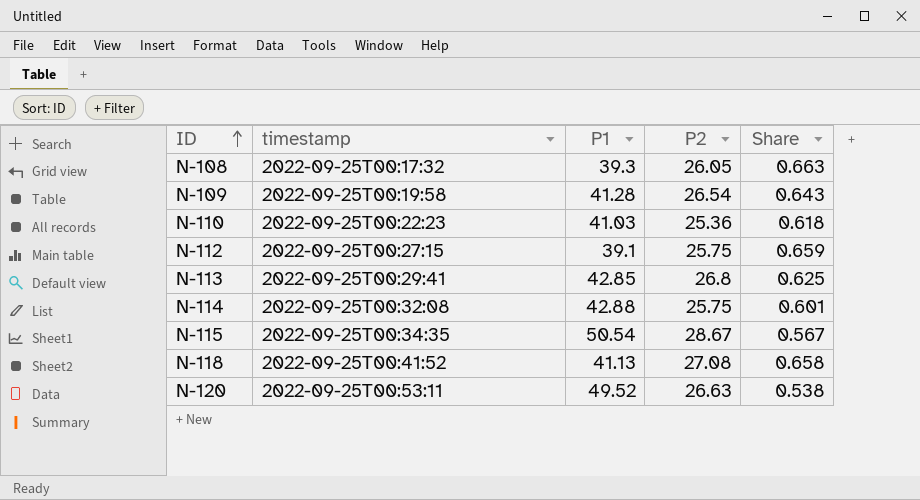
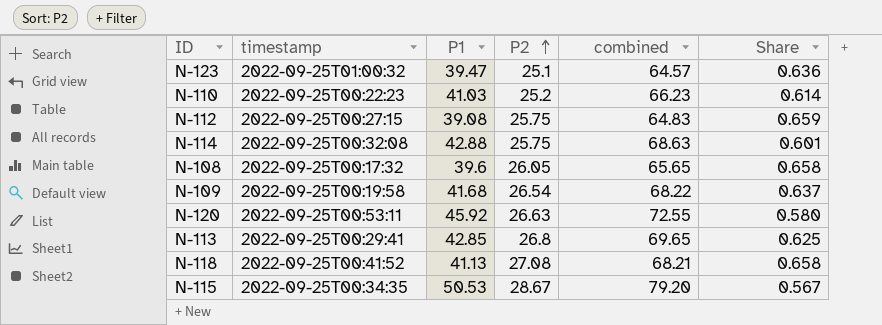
row order: ID ascending -> P2 ascending
column combined | formula: none -> [P1] + [P2]
row N-123: none -> 2022-09-25T01:00:32 | 39.47 | 25.1 | 64.57 | 0.636
N-110 | P2: 25.36 -> 25.2
N-110 | Share: 0.618 -> 0.614
N-112 | P1: 39.1 -> 39.08
N-108 | P1: 39.3 -> 39.6
N-108 | Share: 0.663 -> 0.658
N-109 | P1: 41.28 -> 41.68
N-109 | Share: 0.643 -> 0.637
N-120 | P1: 49.52 -> 45.92
N-120 | Share: 0.538 -> 0.580
N-115 | P1: 50.54 -> 50.53

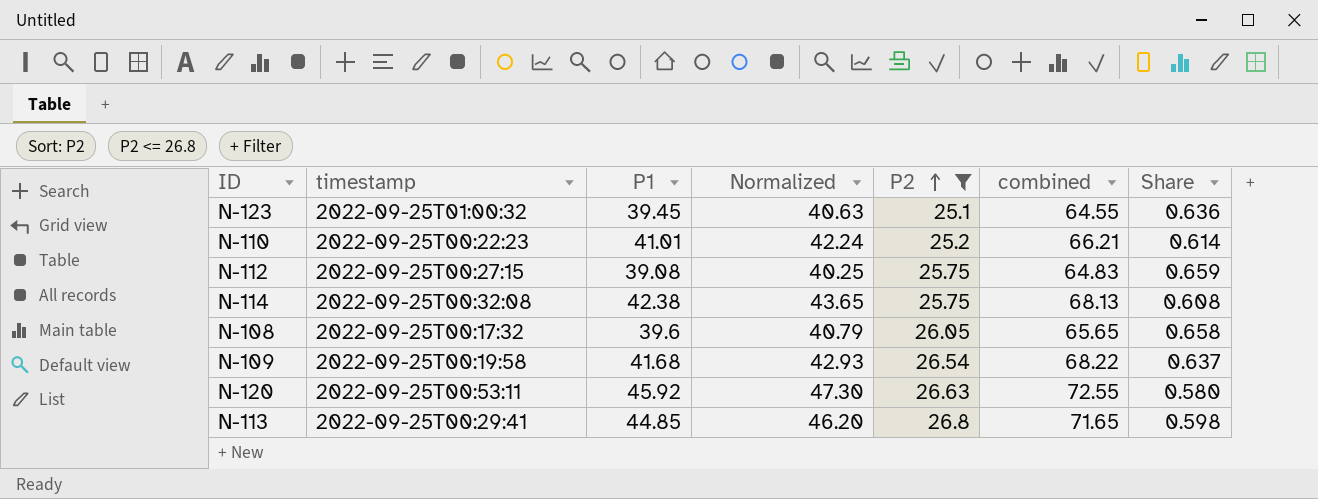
filter: none -> P2 <= 26.8
column Normalized | formula: none -> [P1] * 1.03
N-123 | P1: 39.47 -> 39.45
N-123 | combined: 64.57 -> 64.55
N-110 | P1: 41.03 -> 41.01
N-110 | combined: 66.23 -> 66.21
N-114 | P1: 42.88 -> 42.38
N-114 | combined: 68.63 -> 68.13
N-114 | Share: 0.601 -> 0.608
N-113 | P1: 42.85 -> 44.85
N-113 | combined: 69.65 -> 71.65
N-113 | Share: 0.625 -> 0.598

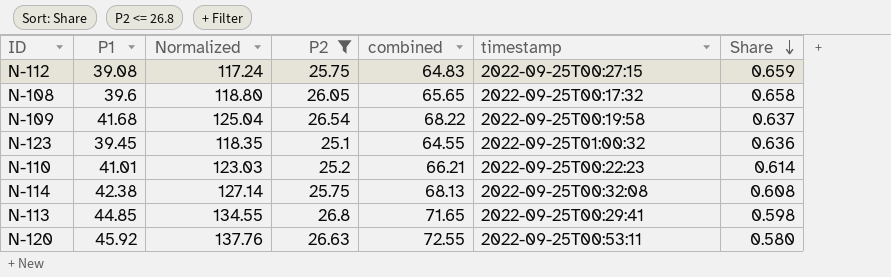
row order: P2 ascending -> Share descending
column Normalized | formula: [P1] * 1.03 -> [P1] * 3
column timestamp | position: 2 -> 6

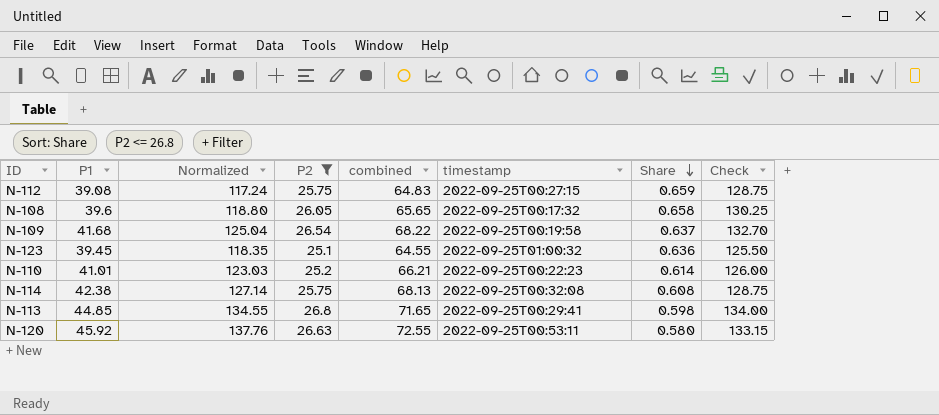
column Check | formula: none -> [P2] * 5

